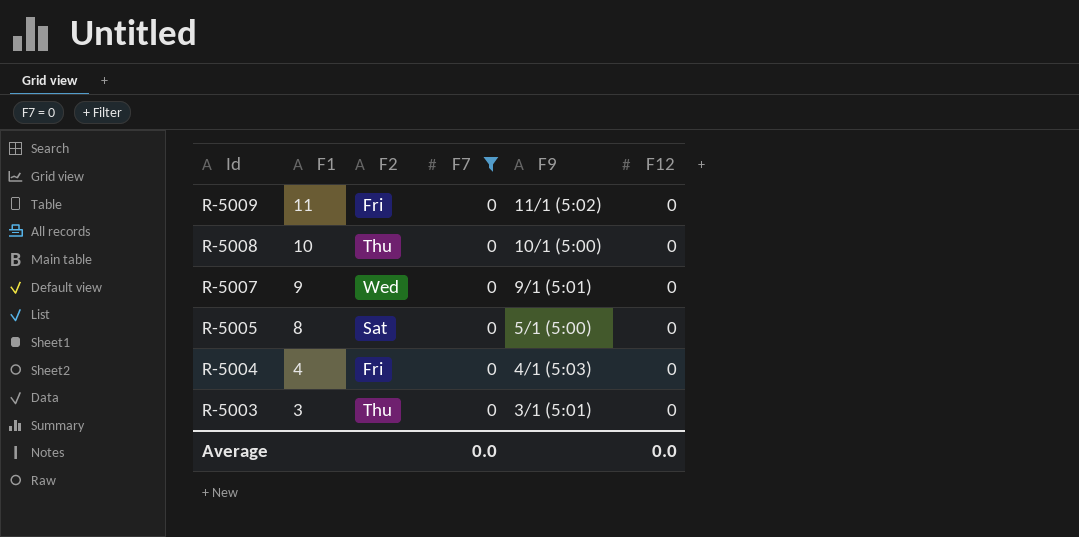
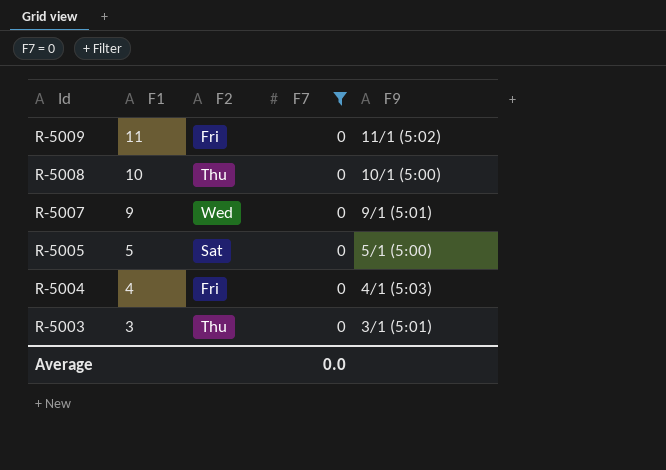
column F12 | position: 6 -> none
R-5005 | F1: 8 -> 5

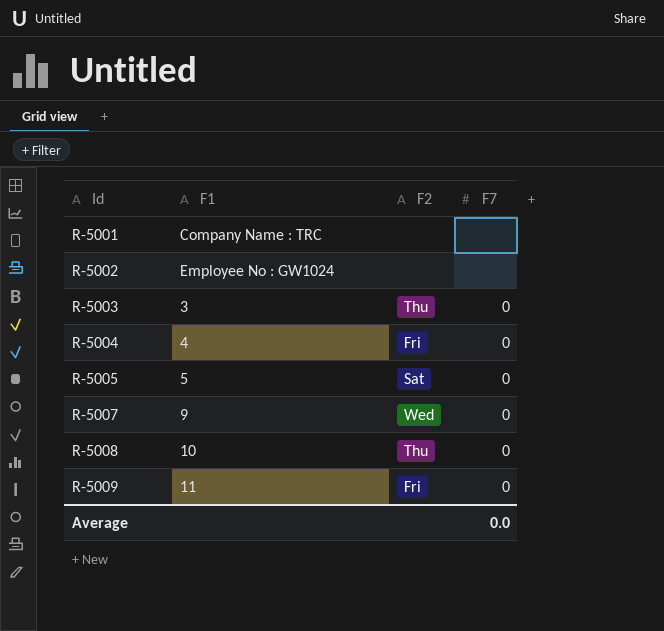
filter: F7 = 0 -> none
row order: Id descending -> Id ascending
column F9 | position: 5 -> none

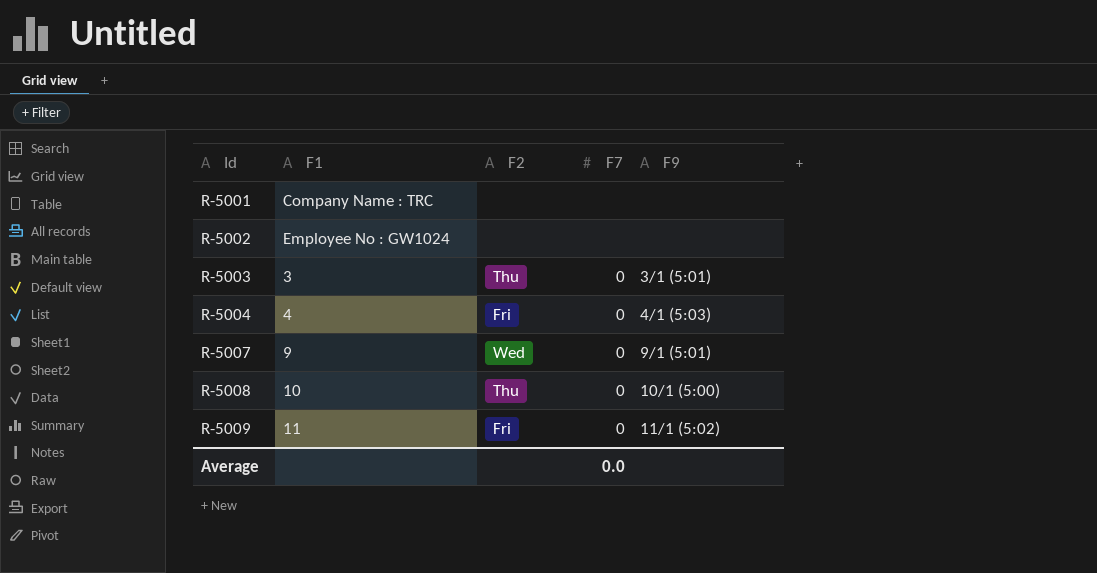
column F9 | position: none -> 5
row R-5005: 5 | Sat | 0 -> none

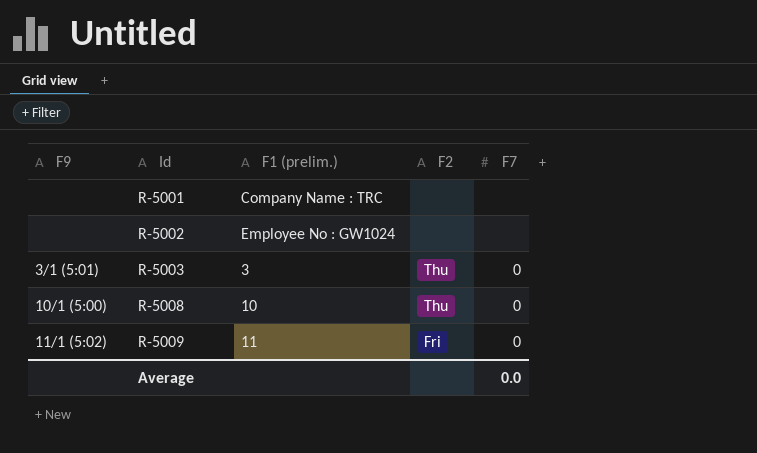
column F9 | position: 5 -> 1
column name: F1 -> F1 (prelim.)
row R-5004: 4 | Fri | 0 | 4/1 (5:03) -> none
row R-5007: 9 | Wed | 0 | 9/1 (5:01) -> none

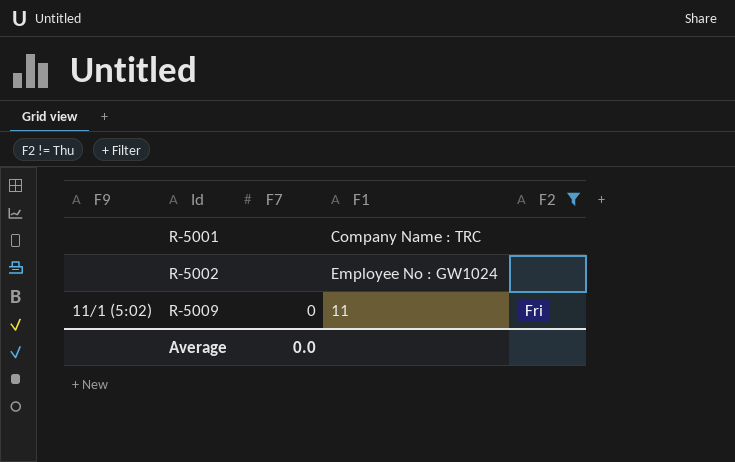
filter: none -> F2 != Thu
column F7 | position: 5 -> 3
column name: F1 (prelim.) -> F1

